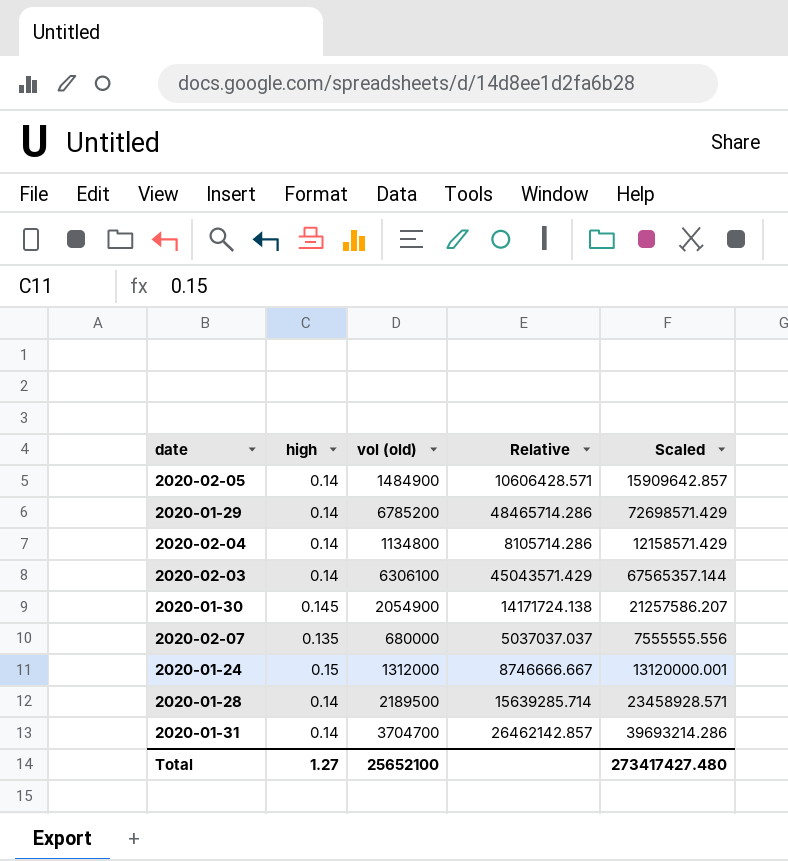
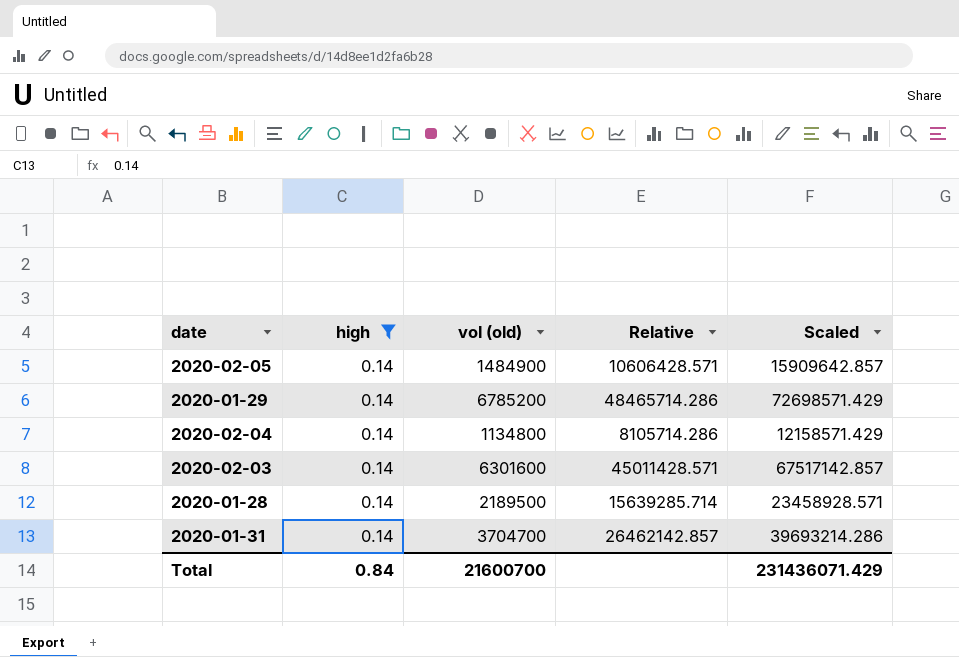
filter: none -> high = 0.14
2020-02-03 | vol (old): 6306100 -> 6301600
2020-02-03 | Relative: 45043571.429 -> 45011428.571
2020-02-03 | Scaled: 67565357.144 -> 67517142.857
Total | high: 1.27 -> 0.84
Total | vol (old): 25652100 -> 21600700
Total | Scaled: 273417427.480 -> 231436071.429

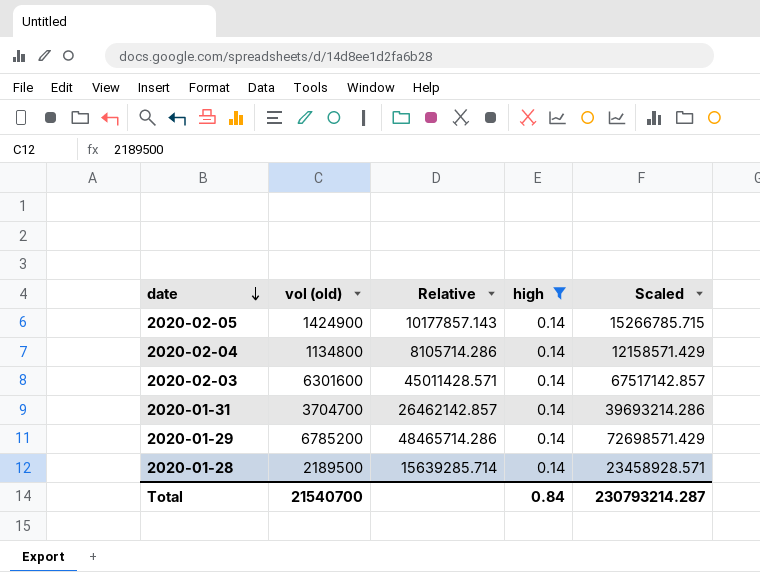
row order: none -> date descending
column high | position: 2 -> 4
2020-02-05 | vol (old): 1484900 -> 1424900
2020-02-05 | Relative: 10606428.571 -> 10177857.143
2020-02-05 | Scaled: 15909642.857 -> 15266785.715
Total | vol (old): 21600700 -> 21540700
Total | Scaled: 231436071.429 -> 230793214.287

